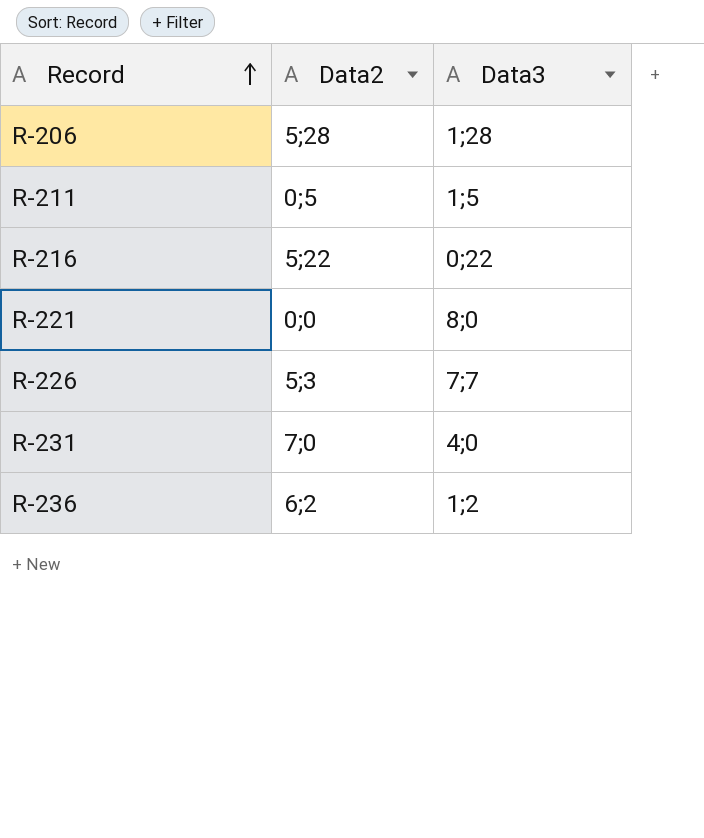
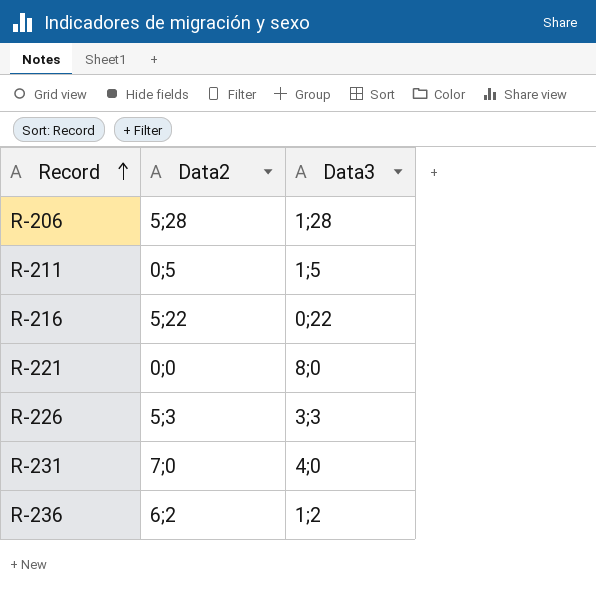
R-226 | Data3: 7;7 -> 3;3

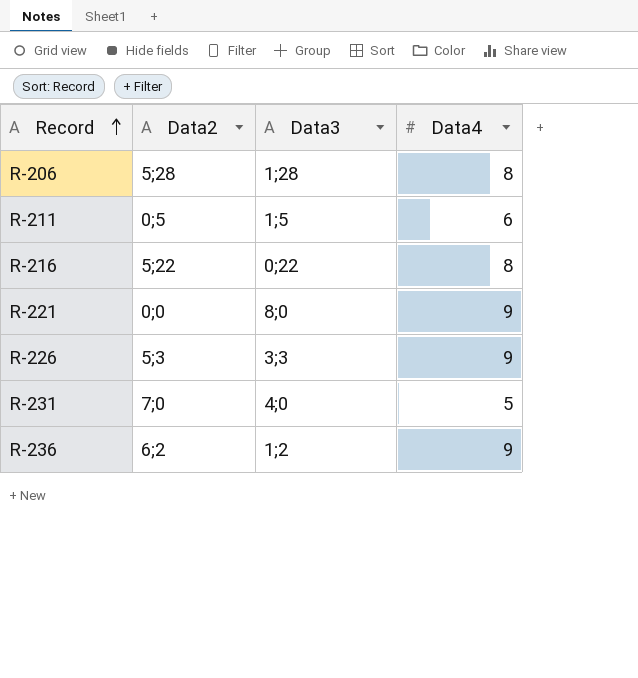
column Data4 | position: none -> 4

